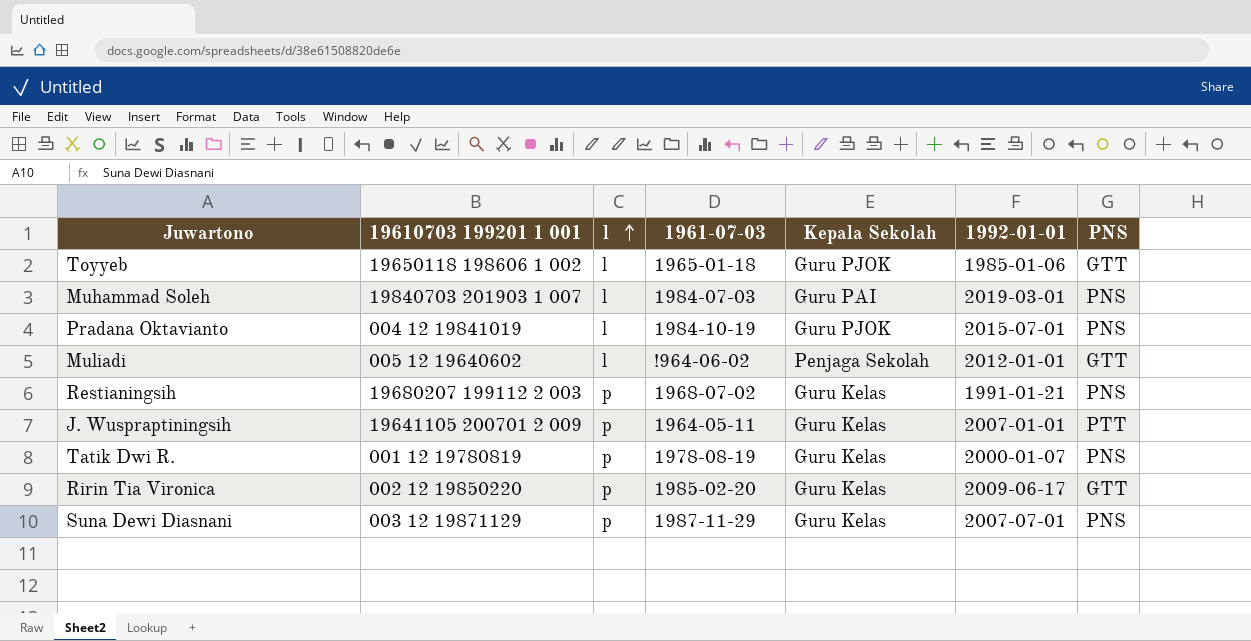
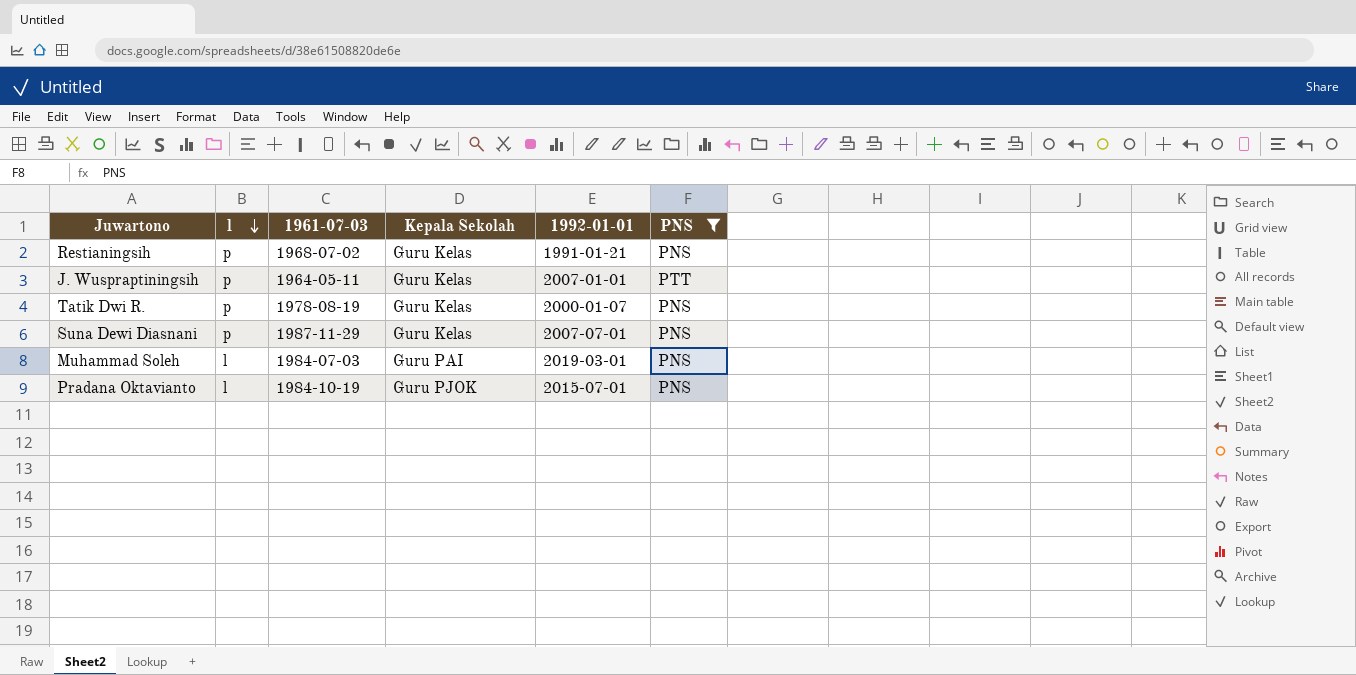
filter: none -> PNS != GTT
row order: l ascending -> l descending
column 19610703 199201 1 001 | position: 2 -> none

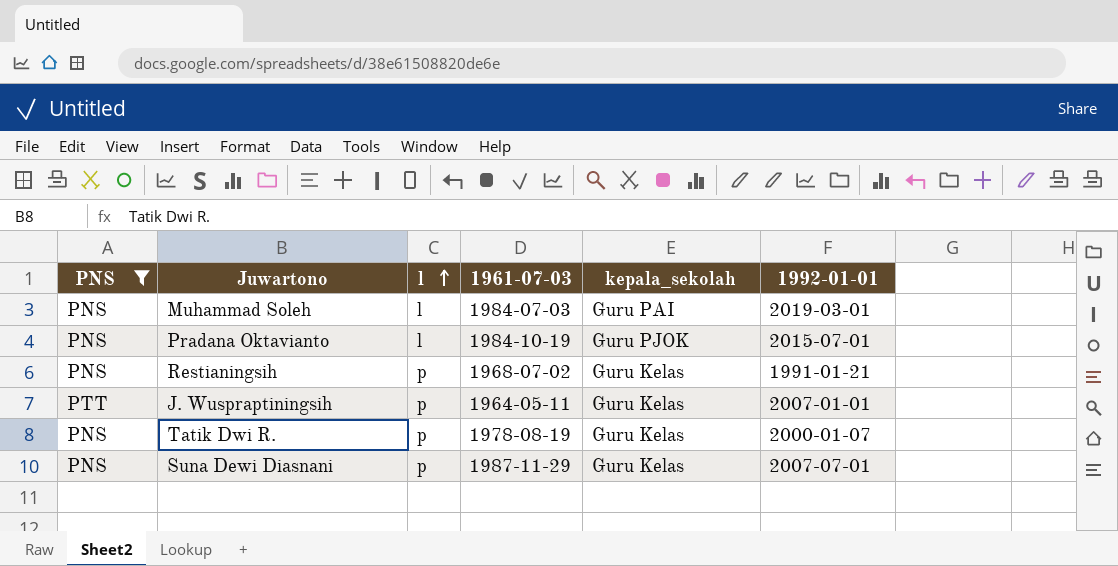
row order: l descending -> l ascending
column PNS | position: 6 -> 1
column name: Kepala Sekolah -> kepala_sekolah

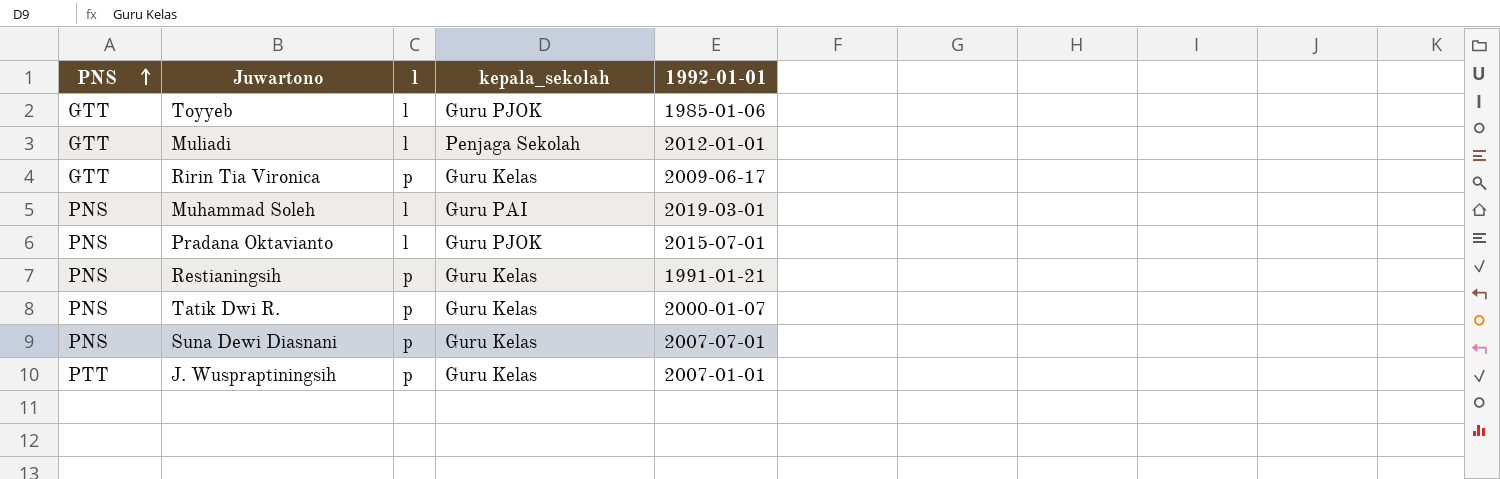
filter: PNS != GTT -> none
row order: l ascending -> PNS ascending
column 1961-07-03 | position: 4 -> none

